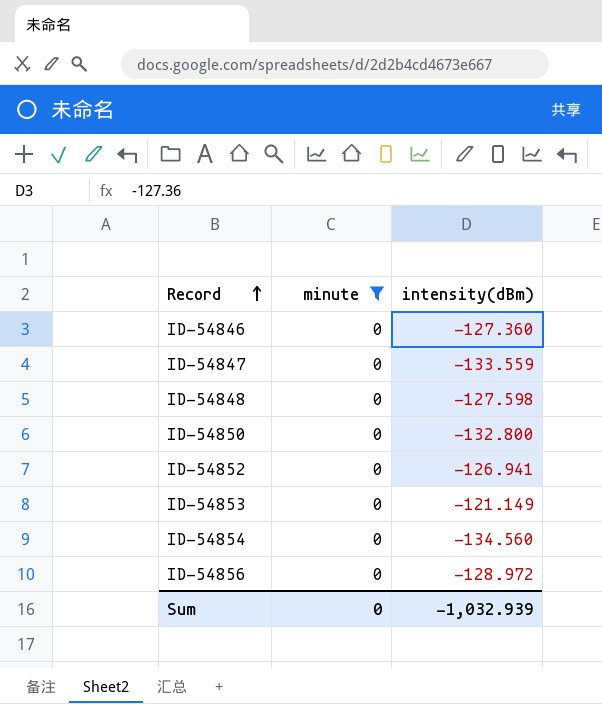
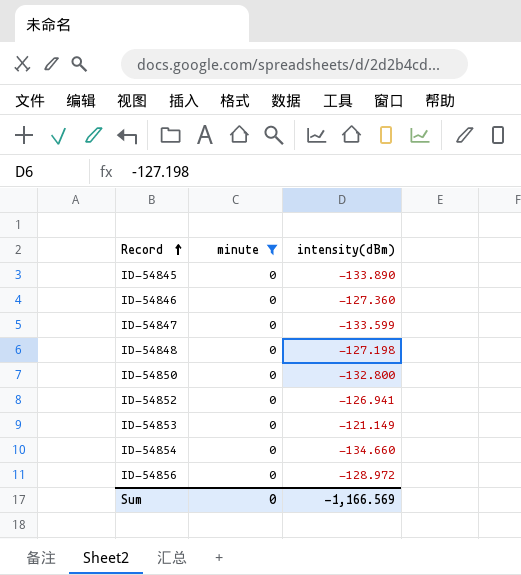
row ID-54845: none -> 0 | -133.890
ID-54847 | intensity(dBm): -133.559 -> -133.599
ID-54848 | intensity(dBm): -127.598 -> -127.198
ID-54854 | intensity(dBm): -134.560 -> -134.660
Sum | intensity(dBm): -1,032.939 -> -1,166.569

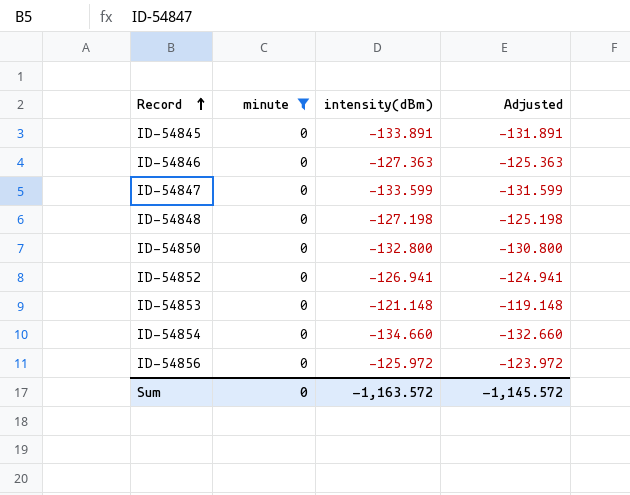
column Adjusted | formula: none -> [intensity(dBm)] + 2
ID-54845 | intensity(dBm): -133.890 -> -133.891
ID-54846 | intensity(dBm): -127.360 -> -127.363
ID-54853 | intensity(dBm): -121.149 -> -121.148
ID-54856 | intensity(dBm): -128.972 -> -125.972
Sum | intensity(dBm): -1,166.569 -> -1,163.572

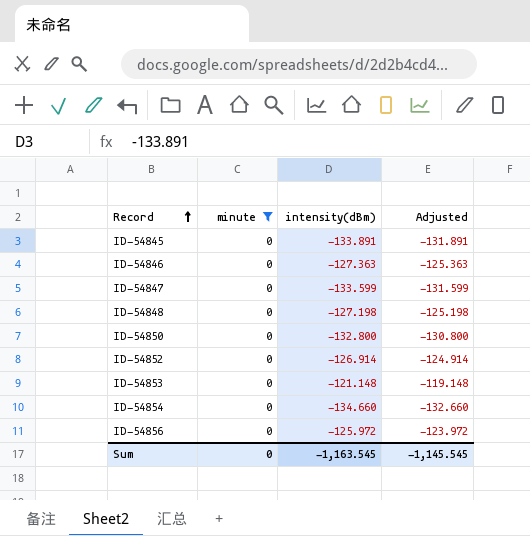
ID-54852 | intensity(dBm): -126.941 -> -126.914
ID-54852 | Adjusted: -124.941 -> -124.914
Sum | intensity(dBm): -1,163.572 -> -1,163.545
Sum | Adjusted: -1,145.572 -> -1,145.545

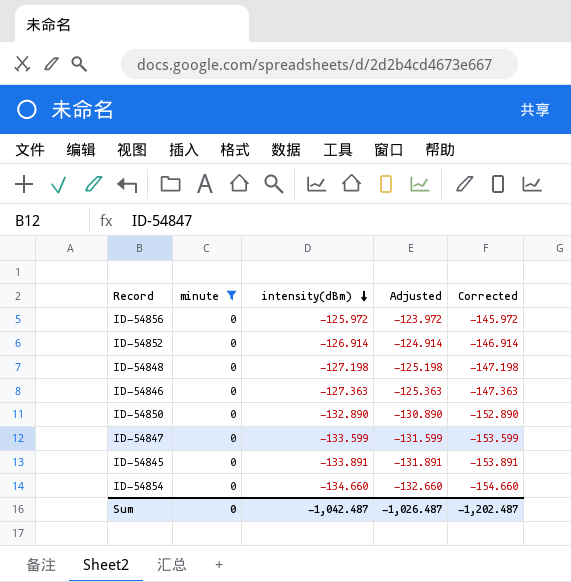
row order: Record ascending -> intensity(dBm) descending
column Corrected | formula: none -> [intensity(dBm)] - 20
row ID-54853: 0 | -121.148 | -119.148 -> none
ID-54850 | intensity(dBm): -132.800 -> -132.890
ID-54850 | Adjusted: -130.800 -> -130.890
Sum | intensity(dBm): -1,163.545 -> -1,042.487
Sum | Adjusted: -1,145.545 -> -1,026.487

